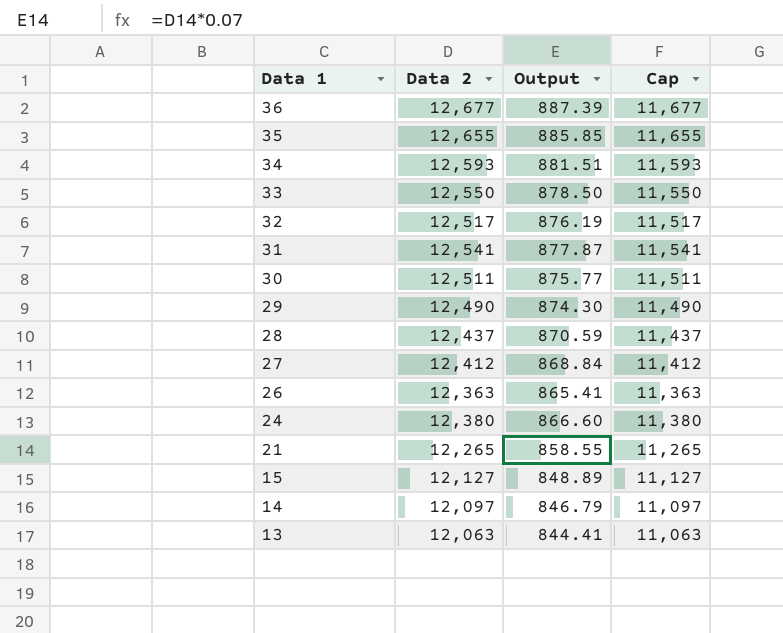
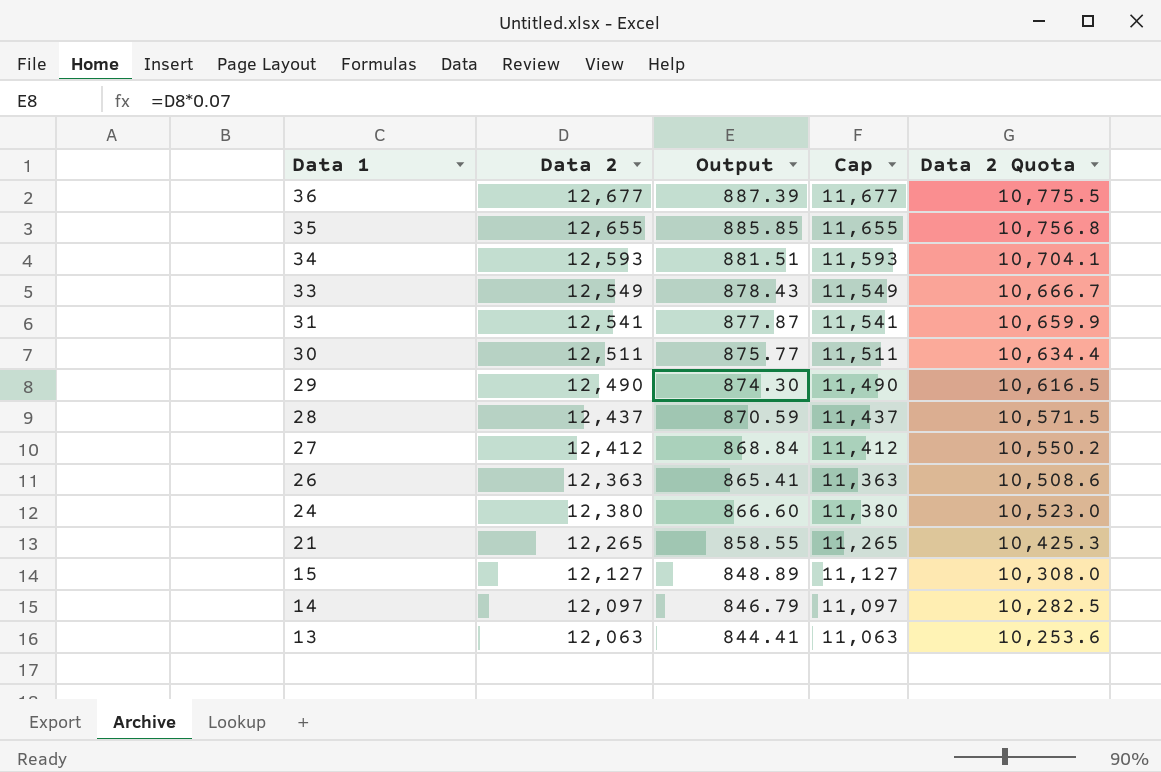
column Data 2 Quota | formula: none -> [Data 2] * 0.85
row 32: 12,517 | 876.19 | 11,517 -> none
33 | Data 2: 12,550 -> 12,549
33 | Output: 878.50 -> 878.43
33 | Cap: 11,550 -> 11,549

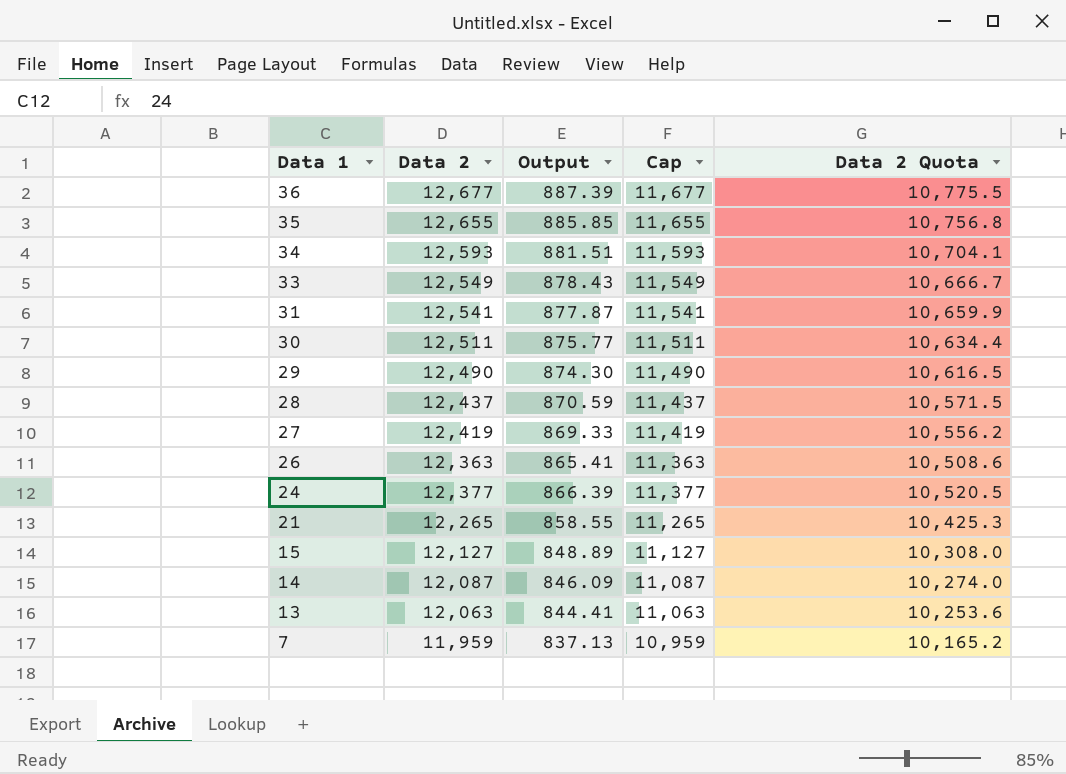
27 | Data 2: 12,412 -> 12,419
27 | Output: 868.84 -> 869.33
27 | Cap: 11,412 -> 11,419
27 | Data 2 Quota: 10,550.2 -> 10,556.2
24 | Data 2: 12,380 -> 12,377
24 | Output: 866.60 -> 866.39
24 | Cap: 11,380 -> 11,377
24 | Data 2 Quota: 10,523.0 -> 10,520.5
14 | Data 2: 12,097 -> 12,087
14 | Output: 846.79 -> 846.09
14 | Cap: 11,097 -> 11,087
14 | Data 2 Quota: 10,282.5 -> 10,274.0
row 7: none -> 11,959 | 837.13 | 10,959 | 10,165.2

